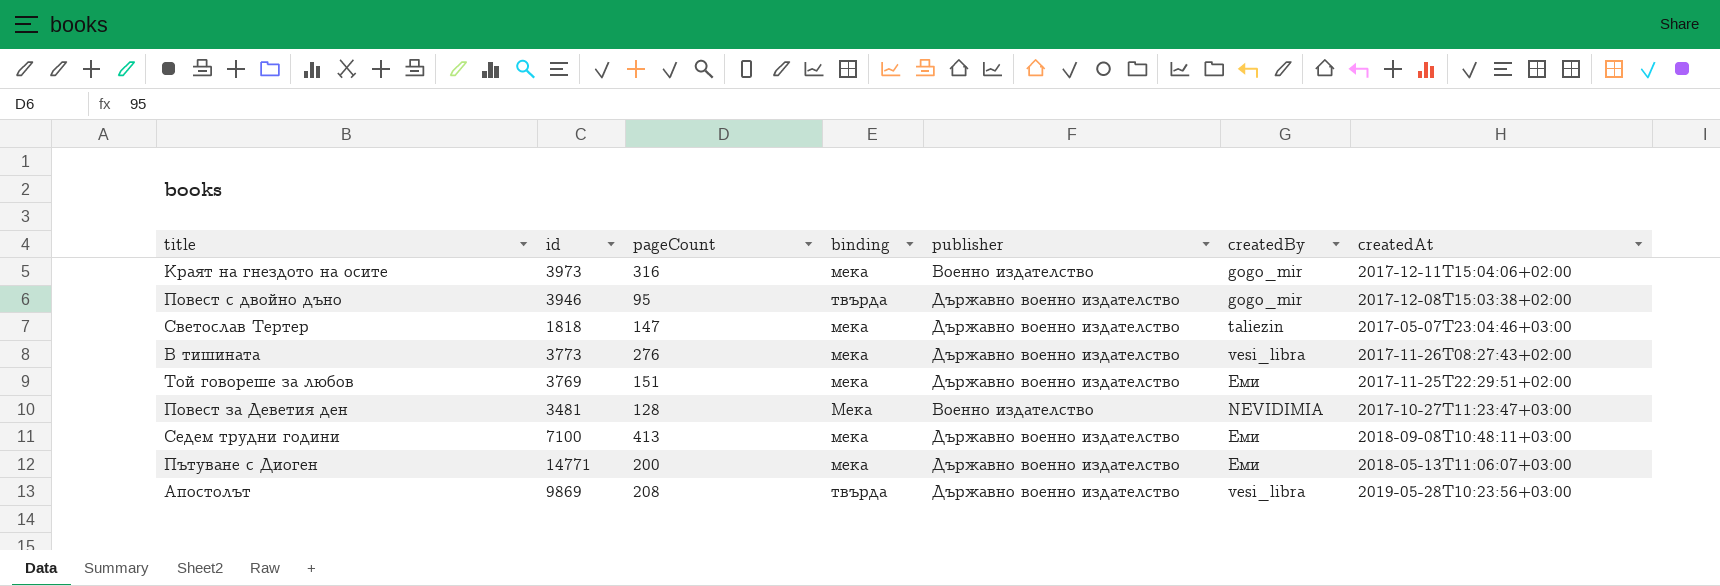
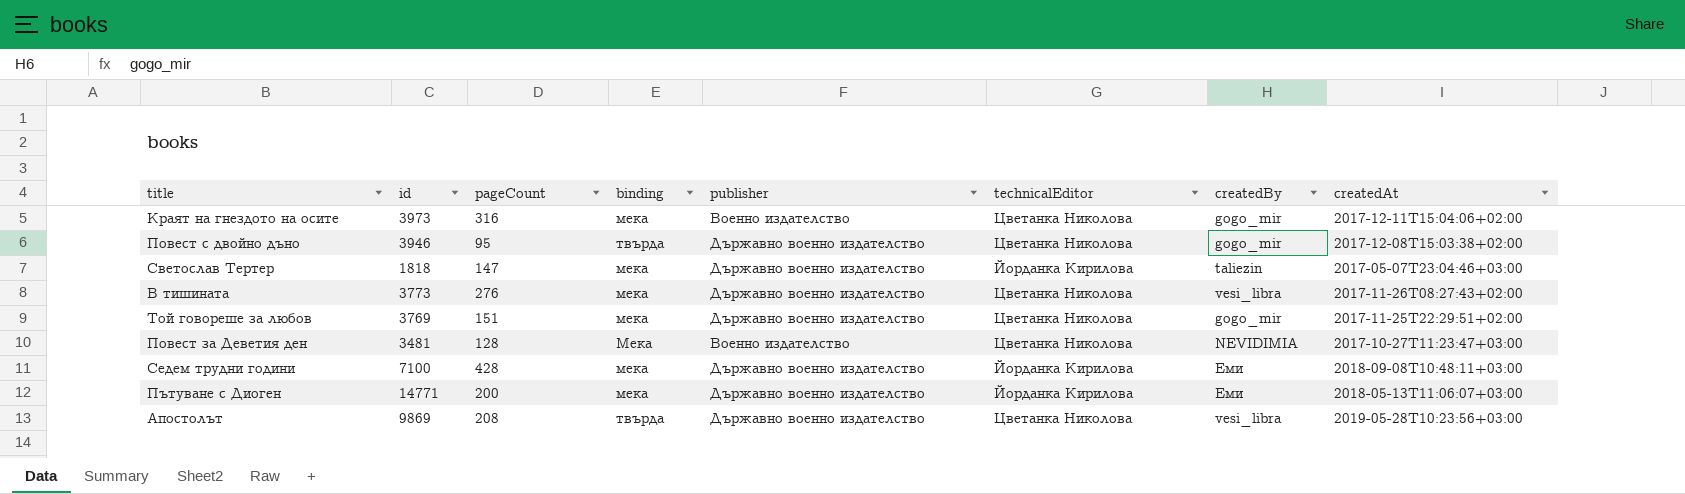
column technicalEditor | position: none -> 6
Той говореше за любов | createdBy: Еми -> gogo_mir
Седем трудни години | pageCount: 413 -> 428

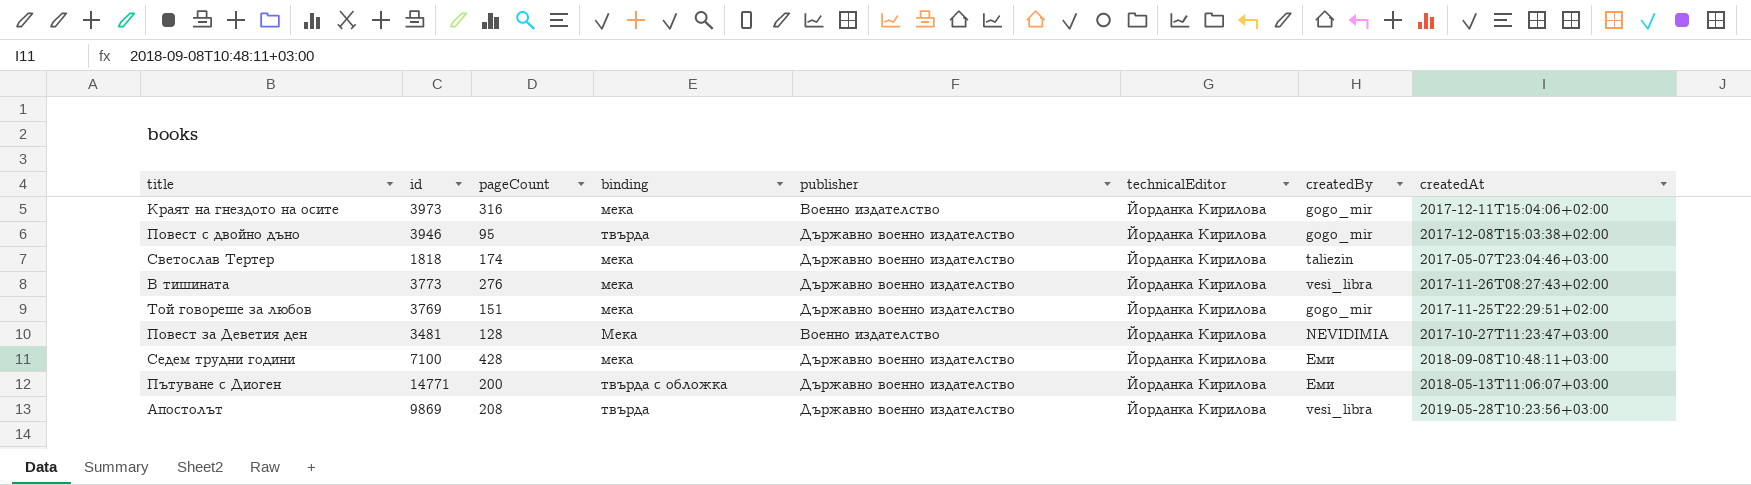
Краят на гнездото на осите | technicalEditor: Цветанка Николова -> Йорданка Кирилова
Повест с двойно дъно | technicalEditor: Цветанка Николова -> Йорданка Кирилова
Светослав Тертер | pageCount: 147 -> 174
В тишината | technicalEditor: Цветанка Николова -> Йорданка Кирилова
Той говореше за любов | technicalEditor: Цветанка Николова -> Йорданка Кирилова
Повест за Деветия ден | technicalEditor: Цветанка Николова -> Йорданка Кирилова
Пътуване с Диоген | binding: мека -> твърда с обложка
Апостолът | technicalEditor: Цветанка Николова -> Йорданка Кирилова

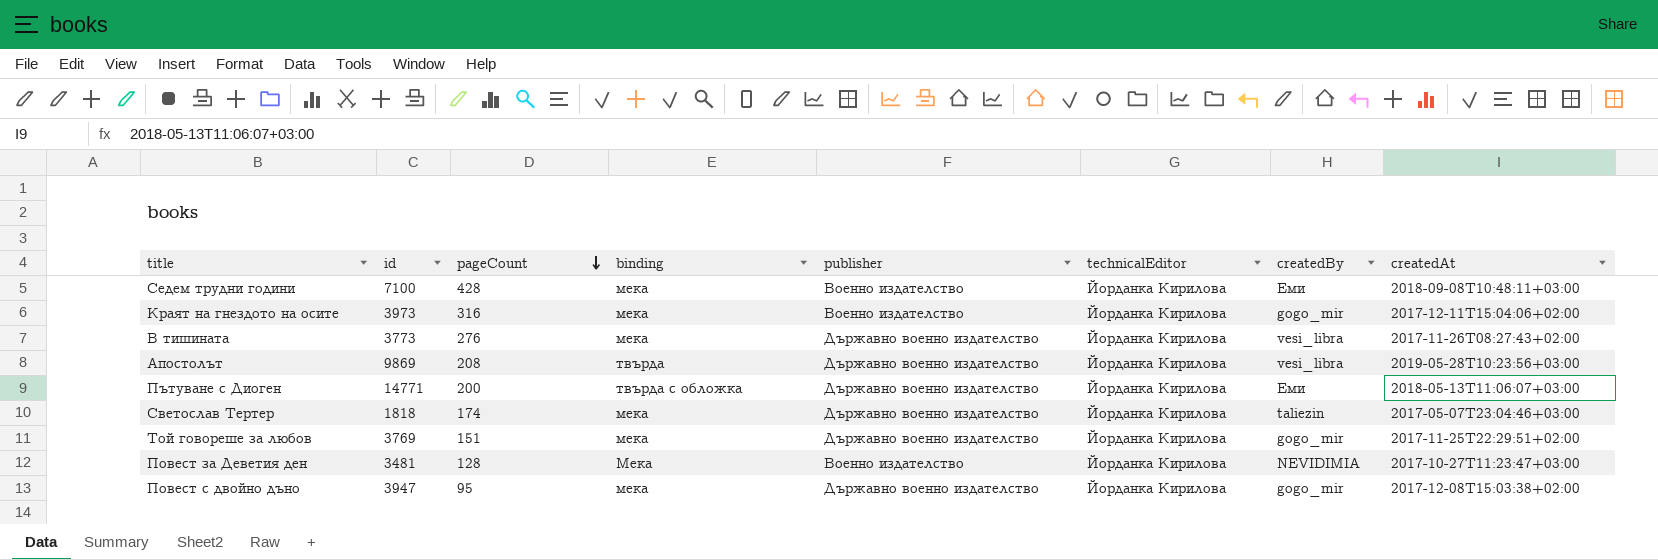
row order: none -> pageCount descending
Седем трудни години | publisher: Държавно военно издателство -> Военно издателство
Повест с двойно дъно | id: 3946 -> 3947
Повест с двойно дъно | binding: твърда -> мека

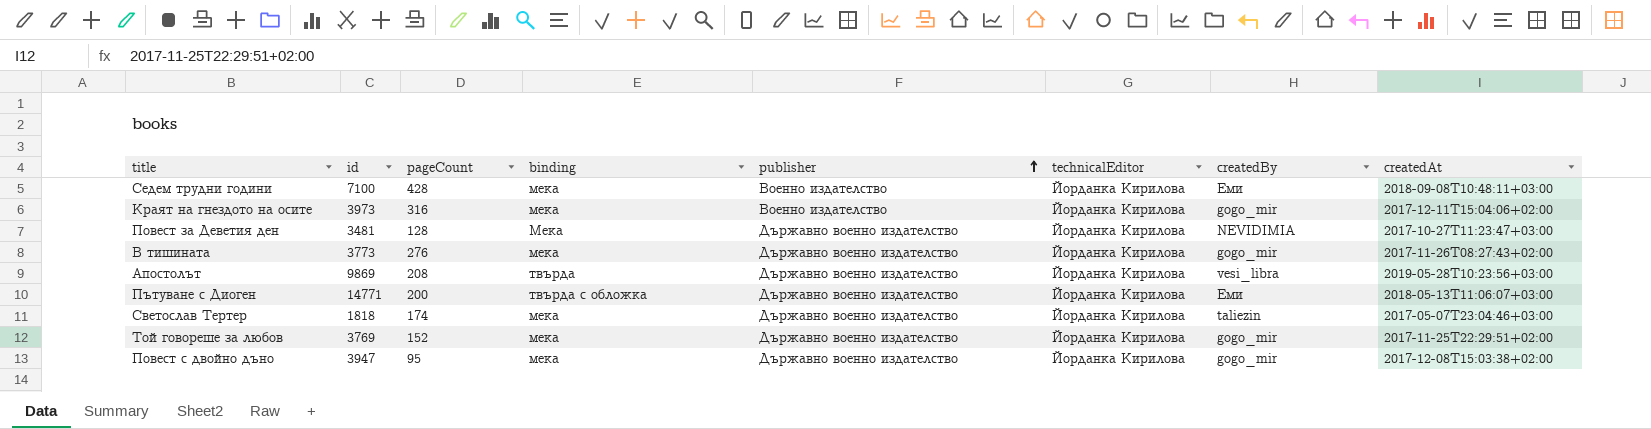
row order: pageCount descending -> publisher ascending
Повест за Деветия ден | publisher: Военно издателство -> Държавно военно издателство
В тишината | createdBy: vesi_libra -> gogo_mir
Той говореше за любов | pageCount: 151 -> 152

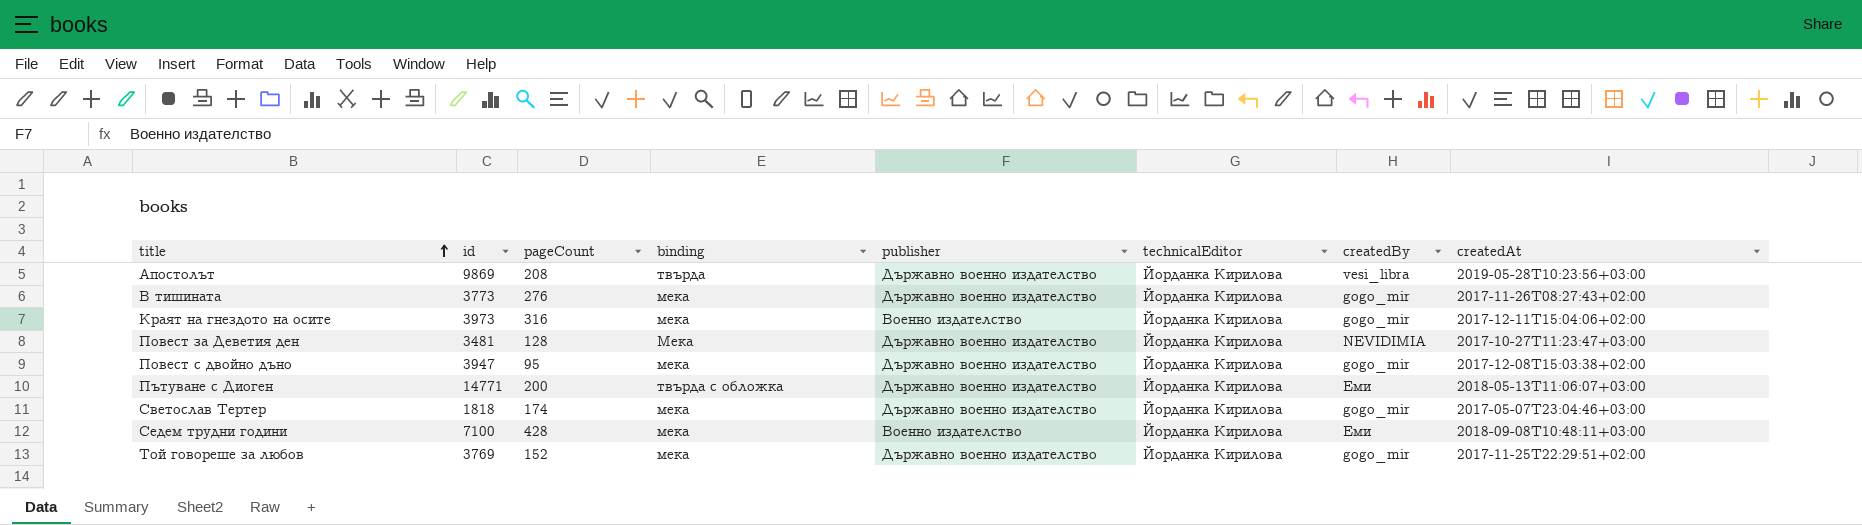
row order: publisher ascending -> title ascending
Светослав Тертер | createdBy: taliezin -> gogo_mir

